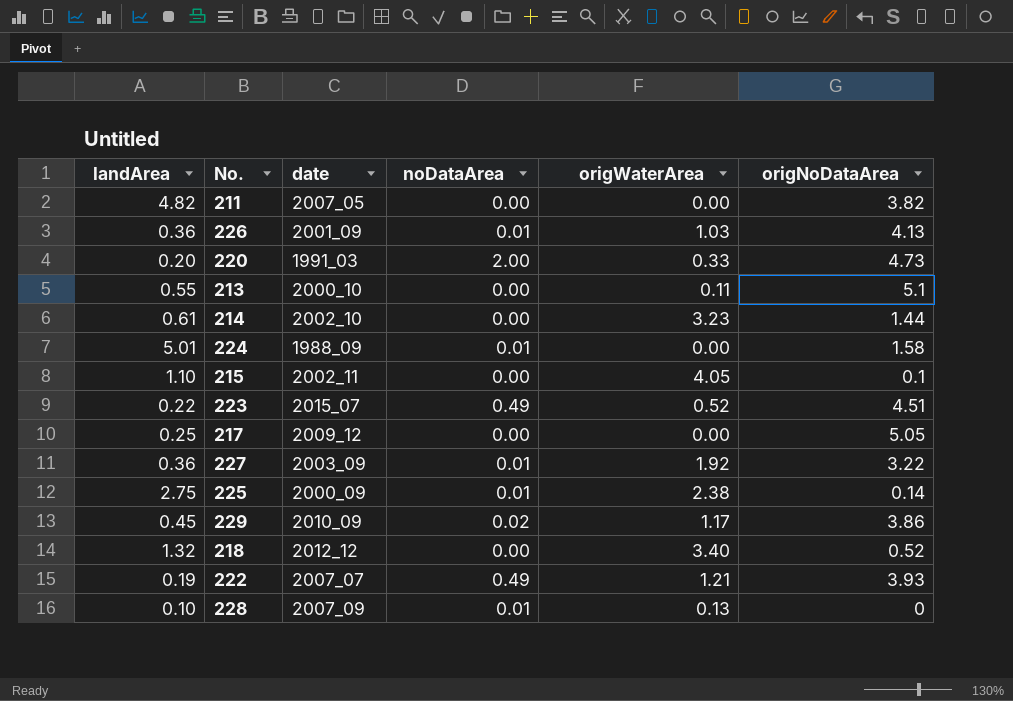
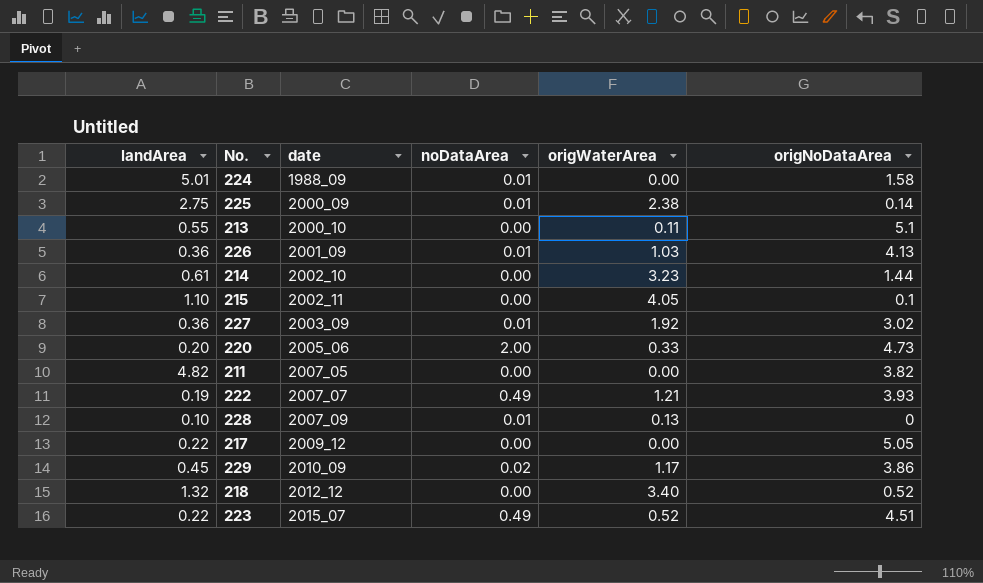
row order: none -> date ascending
227 | origNoDataArea: 3.22 -> 3.02
220 | date: 1991_03 -> 2005_06
217 | landArea: 0.25 -> 0.22

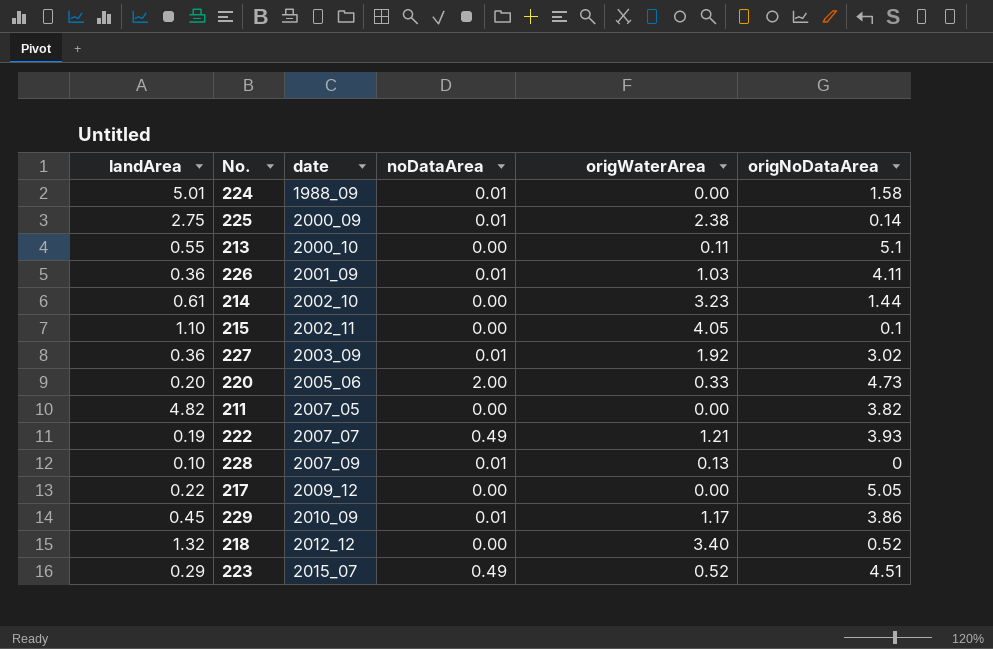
226 | origNoDataArea: 4.13 -> 4.11
229 | noDataArea: 0.02 -> 0.01
223 | landArea: 0.22 -> 0.29

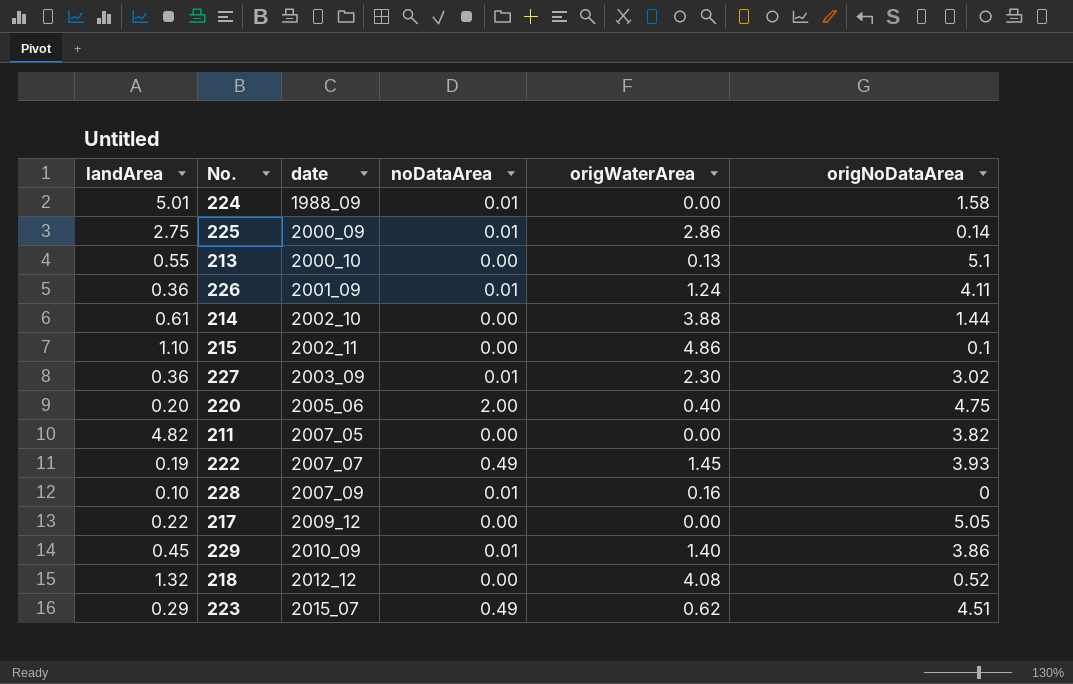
225 | origWaterArea: 2.38 -> 2.86
213 | origWaterArea: 0.11 -> 0.13
226 | origWaterArea: 1.03 -> 1.24
214 | origWaterArea: 3.23 -> 3.88
215 | origWaterArea: 4.05 -> 4.86
227 | origWaterArea: 1.92 -> 2.30
220 | origWaterArea: 0.33 -> 0.40
220 | origNoDataArea: 4.73 -> 4.75
222 | origWaterArea: 1.21 -> 1.45
228 | origWaterArea: 0.13 -> 0.16
229 | origWaterArea: 1.17 -> 1.40
218 | origWaterArea: 3.40 -> 4.08
223 | origWaterArea: 0.52 -> 0.62

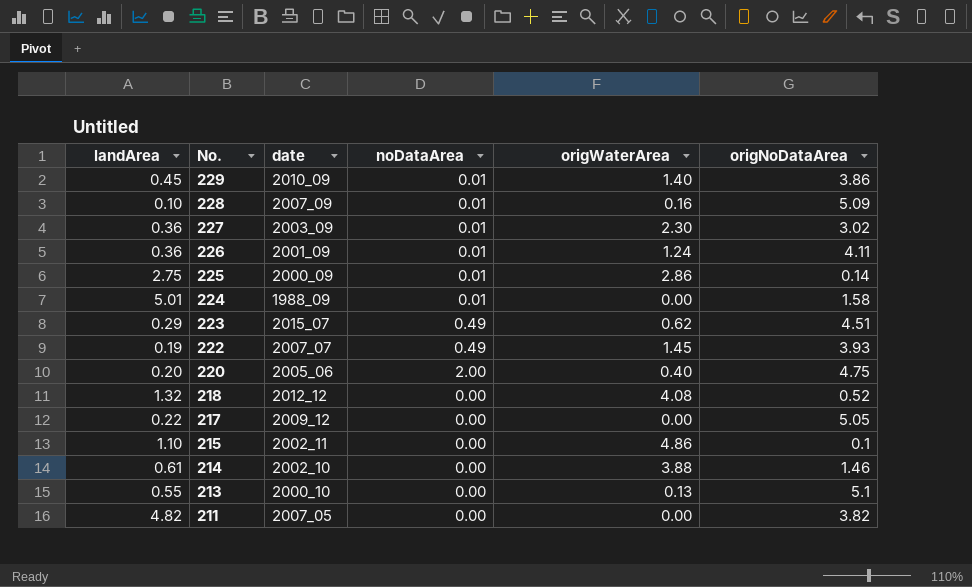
row order: date ascending -> No. descending
228 | origNoDataArea: 0 -> 5.09
214 | origNoDataArea: 1.44 -> 1.46

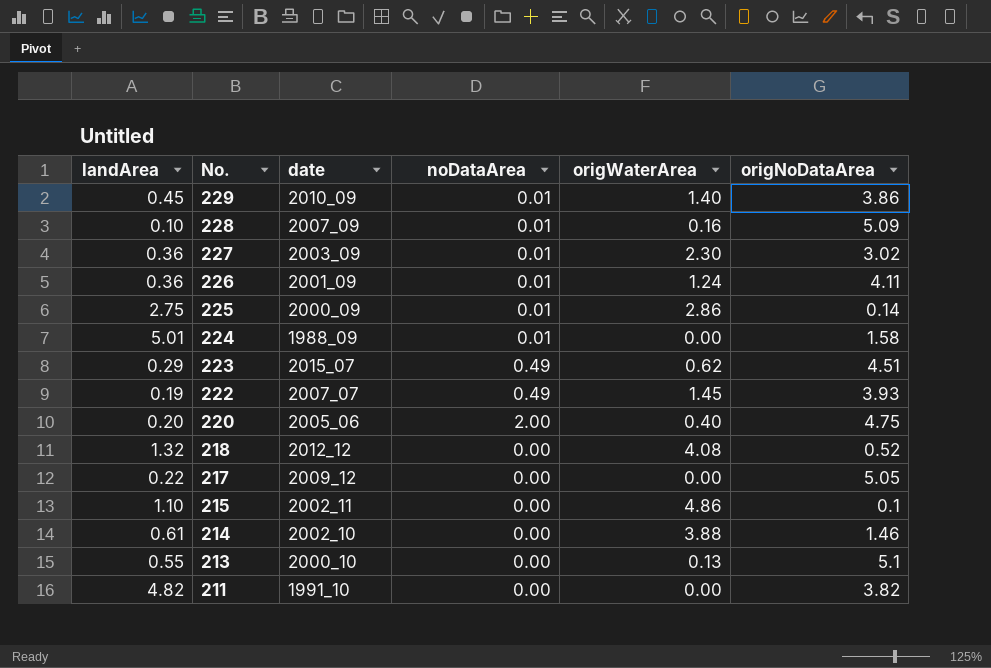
211 | date: 2007_05 -> 1991_10

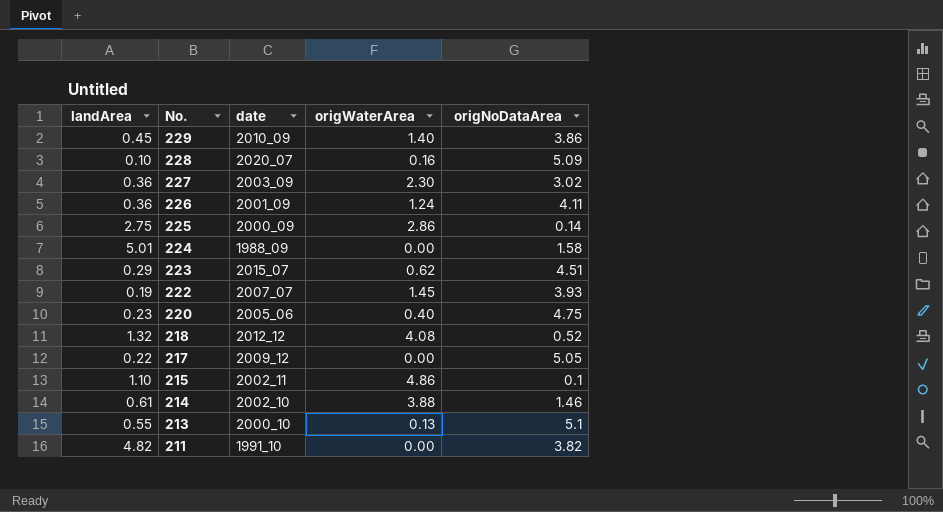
column noDataArea | position: 4 -> none
228 | date: 2007_09 -> 2020_07
220 | landArea: 0.20 -> 0.23

